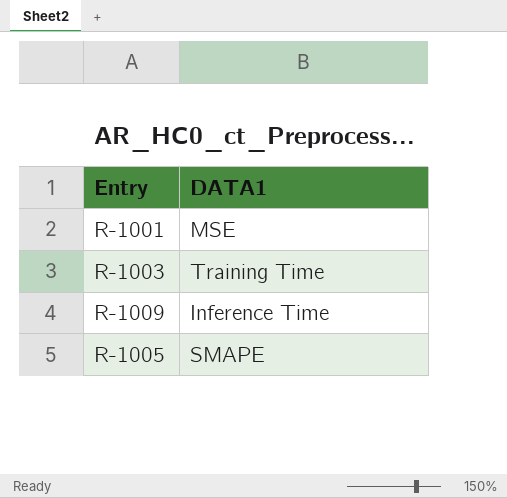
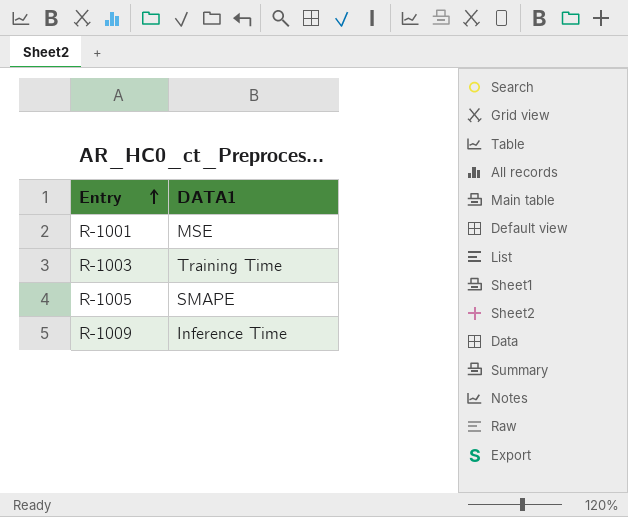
row order: none -> Entry ascending

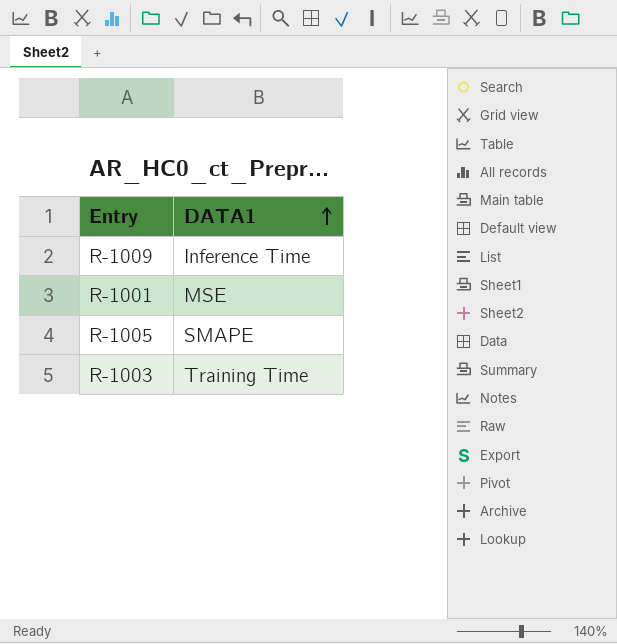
row order: Entry ascending -> DATA1 ascending

